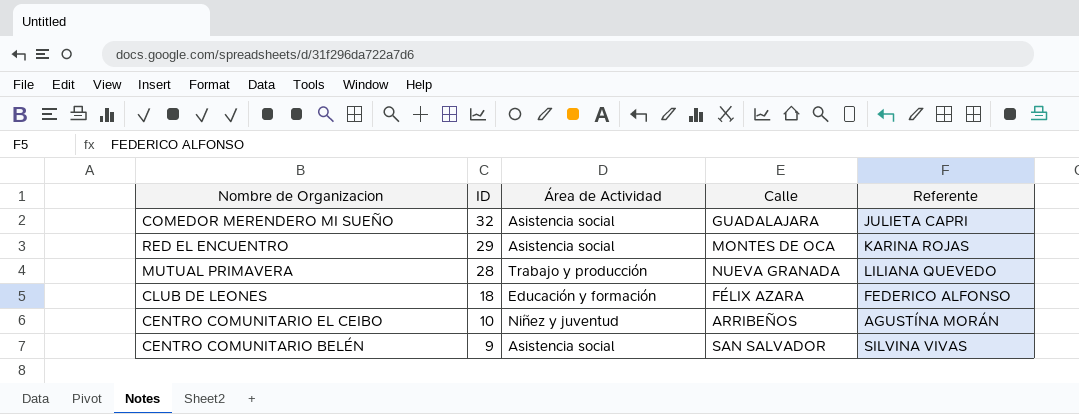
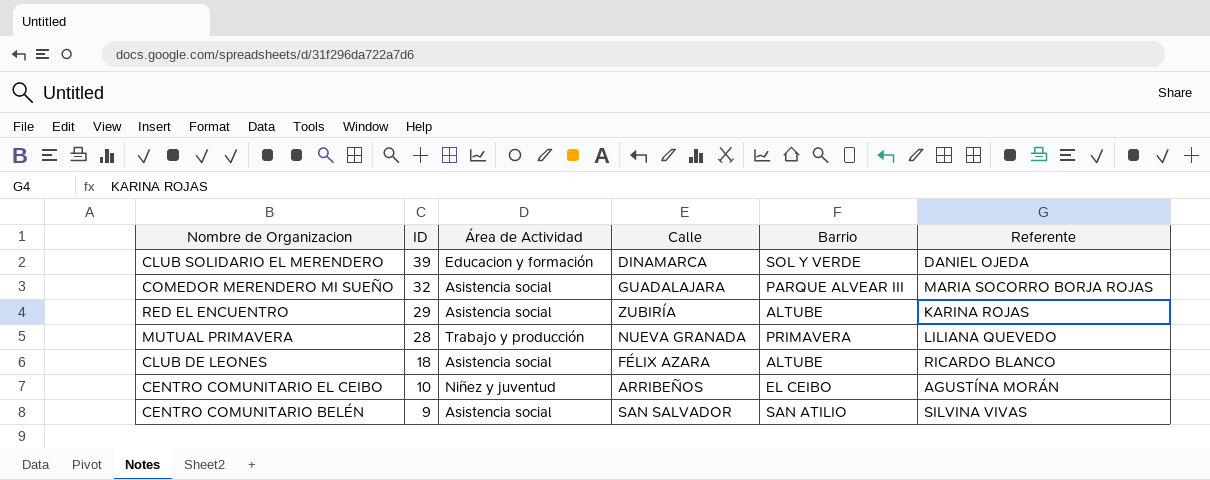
column Barrio | position: none -> 5
row CLUB SOLIDARIO EL MERENDERO: none -> 39 | Educacion y formación | DINAMARCA | SOL Y VERDE | DANIEL OJEDA
COMEDOR MERENDERO MI SUEÑO | Referente: JULIETA CAPRI -> MARIA SOCORRO BORJA ROJAS
RED EL ENCUENTRO | Calle: MONTES DE OCA -> ZUBIRÍA
CLUB DE LEONES | Área de Actividad: Educación y formación -> Asistencia social
CLUB DE LEONES | Referente: FEDERICO ALFONSO -> RICARDO BLANCO

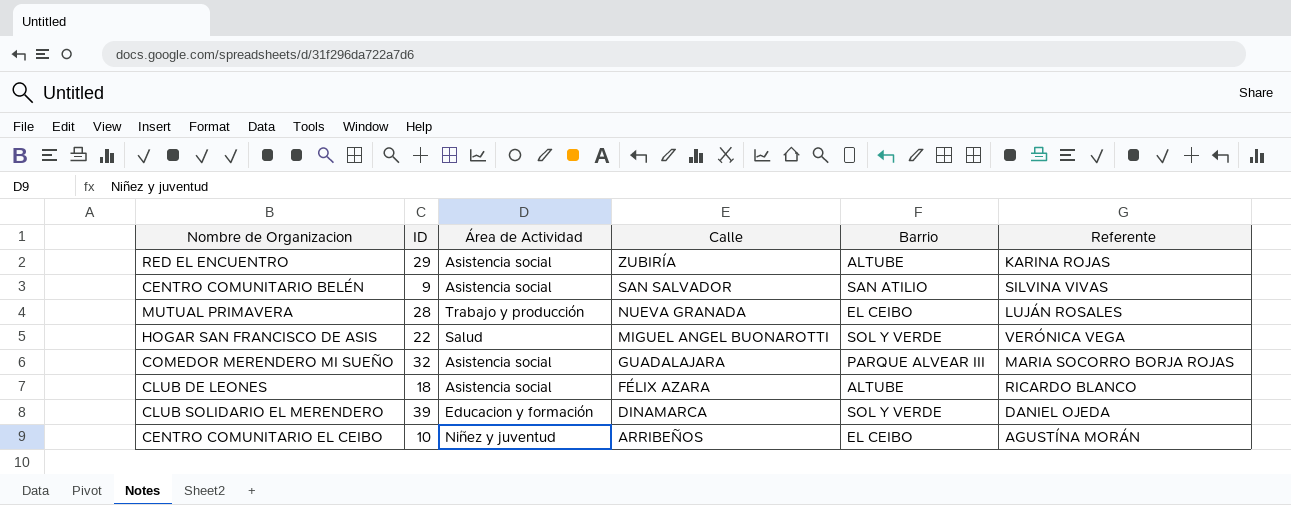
row order: ID descending -> Calle descending
MUTUAL PRIMAVERA | Barrio: PRIMAVERA -> EL CEIBO
MUTUAL PRIMAVERA | Referente: LILIANA QUEVEDO -> LUJÁN ROSALES
row HOGAR SAN FRANCISCO DE ASIS: none -> 22 | Salud | MIGUEL ANGEL BUONAROTTI | SOL Y VERDE | VERÓNICA VEGA

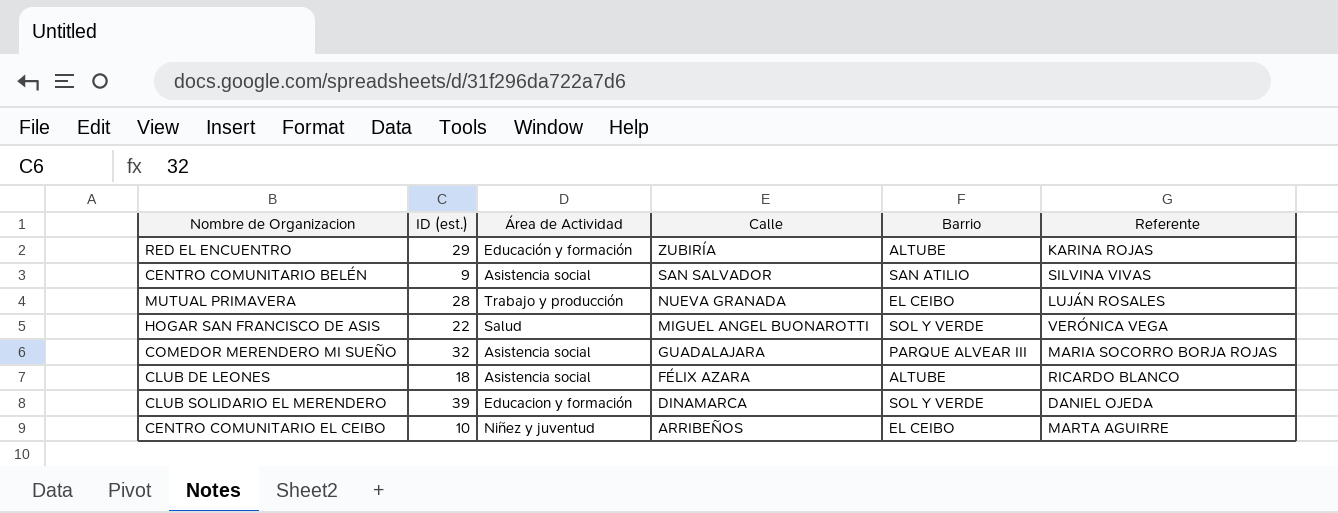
column name: ID -> ID (est.)
RED EL ENCUENTRO | Área de Actividad: Asistencia social -> Educación y formación
CENTRO COMUNITARIO EL CEIBO | Referente: AGUSTÍNA MORÁN -> MARTA AGUIRRE

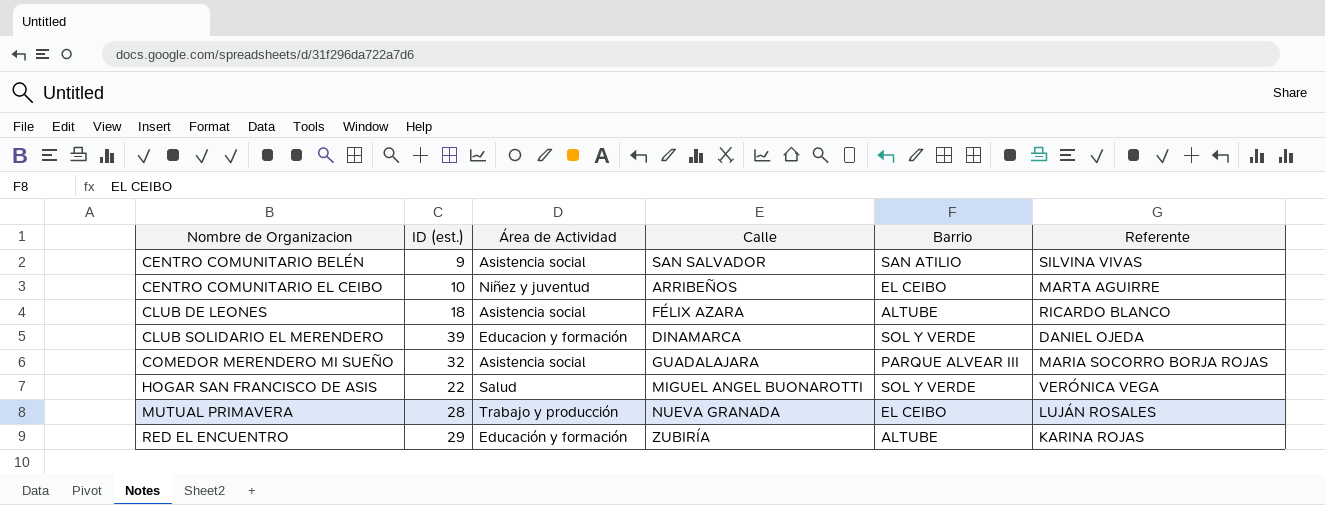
row order: Calle descending -> Nombre de Organizacion ascending

